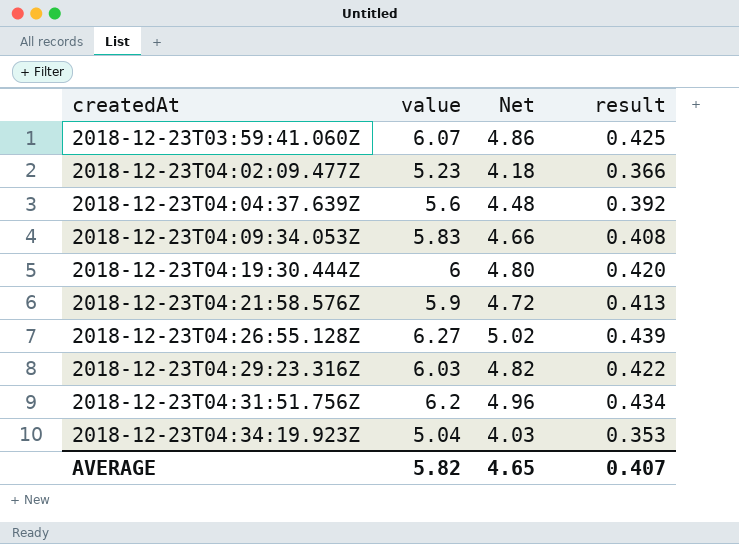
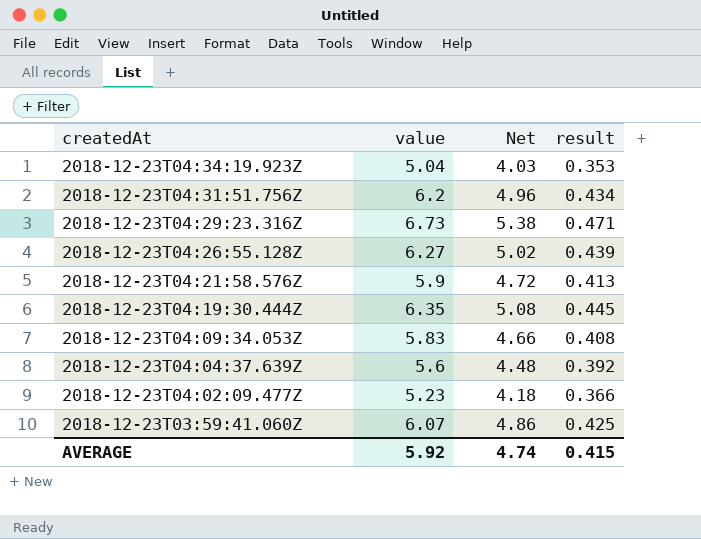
row order: createdAt ascending -> createdAt descending
2018-12-23T04:29:23.316Z | value: 6.03 -> 6.73
2018-12-23T04:29:23.316Z | Net: 4.82 -> 5.38
2018-12-23T04:29:23.316Z | result: 0.422 -> 0.471
2018-12-23T04:19:30.444Z | value: 6 -> 6.35
2018-12-23T04:19:30.444Z | Net: 4.80 -> 5.08
2018-12-23T04:19:30.444Z | result: 0.420 -> 0.445
AVERAGE | value: 5.82 -> 5.92
AVERAGE | Net: 4.65 -> 4.74
AVERAGE | result: 0.407 -> 0.415

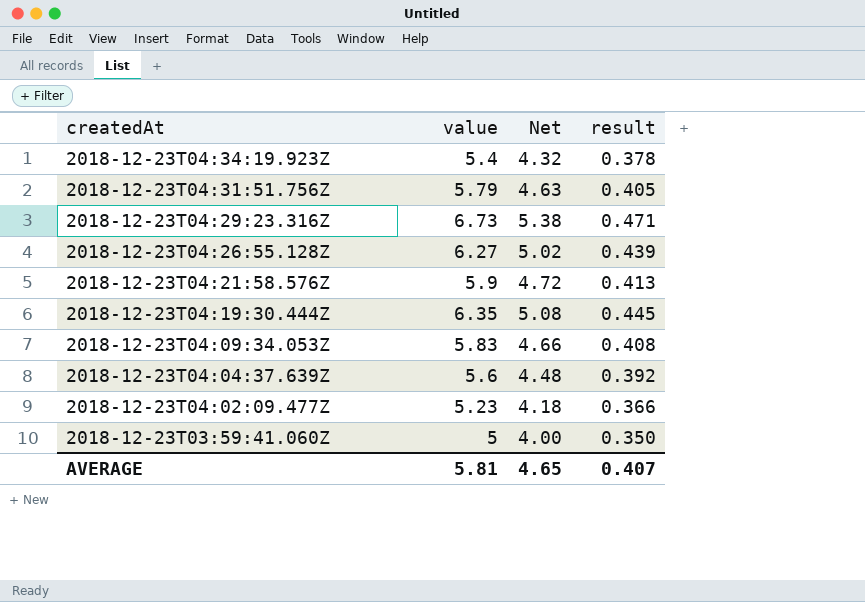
2018-12-23T04:34:19.923Z | value: 5.04 -> 5.4
2018-12-23T04:34:19.923Z | Net: 4.03 -> 4.32
2018-12-23T04:34:19.923Z | result: 0.353 -> 0.378
2018-12-23T04:31:51.756Z | value: 6.2 -> 5.79
2018-12-23T04:31:51.756Z | Net: 4.96 -> 4.63
2018-12-23T04:31:51.756Z | result: 0.434 -> 0.405
2018-12-23T03:59:41.060Z | value: 6.07 -> 5
2018-12-23T03:59:41.060Z | Net: 4.86 -> 4.00
2018-12-23T03:59:41.060Z | result: 0.425 -> 0.350
AVERAGE | value: 5.92 -> 5.81
AVERAGE | Net: 4.74 -> 4.65
AVERAGE | result: 0.415 -> 0.407

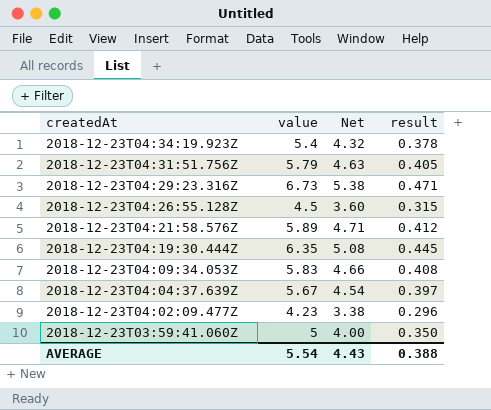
2018-12-23T04:26:55.128Z | value: 6.27 -> 4.5
2018-12-23T04:26:55.128Z | Net: 5.02 -> 3.60
2018-12-23T04:26:55.128Z | result: 0.439 -> 0.315
2018-12-23T04:21:58.576Z | value: 5.9 -> 5.89
2018-12-23T04:21:58.576Z | Net: 4.72 -> 4.71
2018-12-23T04:21:58.576Z | result: 0.413 -> 0.412
2018-12-23T04:04:37.639Z | value: 5.6 -> 5.67
2018-12-23T04:04:37.639Z | Net: 4.48 -> 4.54
2018-12-23T04:04:37.639Z | result: 0.392 -> 0.397
2018-12-23T04:02:09.477Z | value: 5.23 -> 4.23
2018-12-23T04:02:09.477Z | Net: 4.18 -> 3.38
2018-12-23T04:02:09.477Z | result: 0.366 -> 0.296
AVERAGE | value: 5.81 -> 5.54
AVERAGE | Net: 4.65 -> 4.43
AVERAGE | result: 0.407 -> 0.388

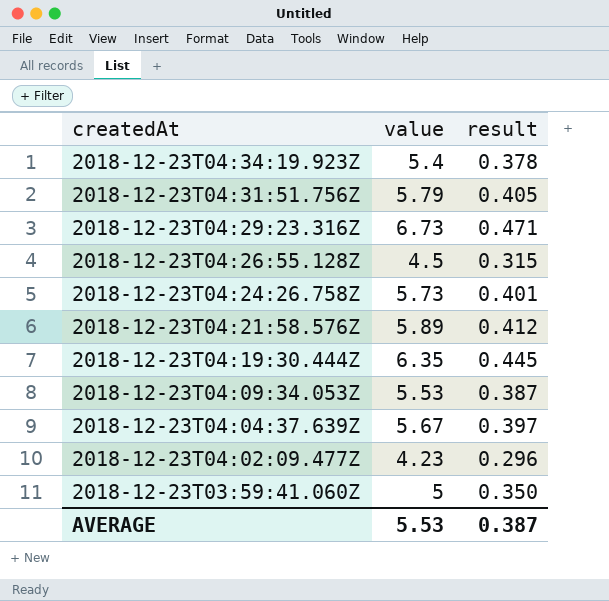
column Net | formula: [value] * 0.8 -> none
row 2018-12-23T04:24:26.758Z: none -> 5.73 | 0.401
2018-12-23T04:09:34.053Z | value: 5.83 -> 5.53
2018-12-23T04:09:34.053Z | result: 0.408 -> 0.387
AVERAGE | value: 5.54 -> 5.53
AVERAGE | result: 0.388 -> 0.387

